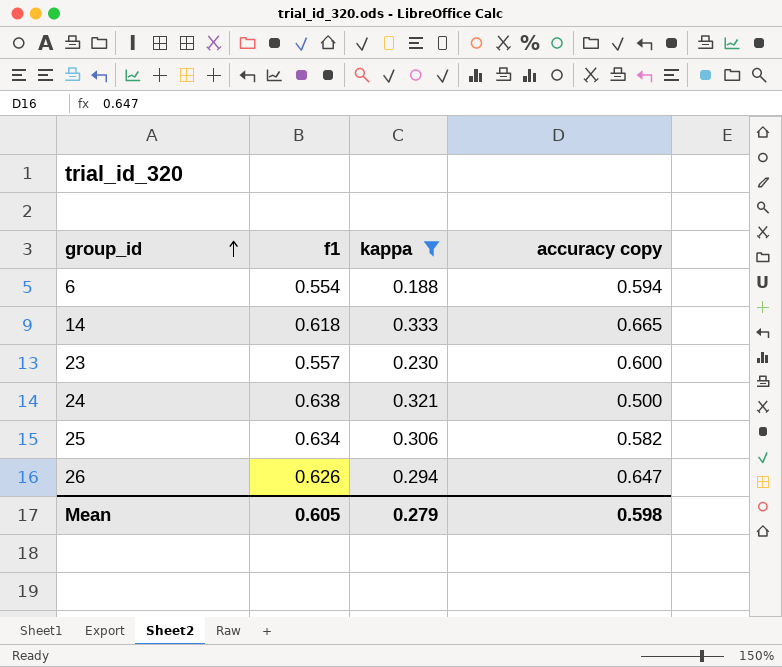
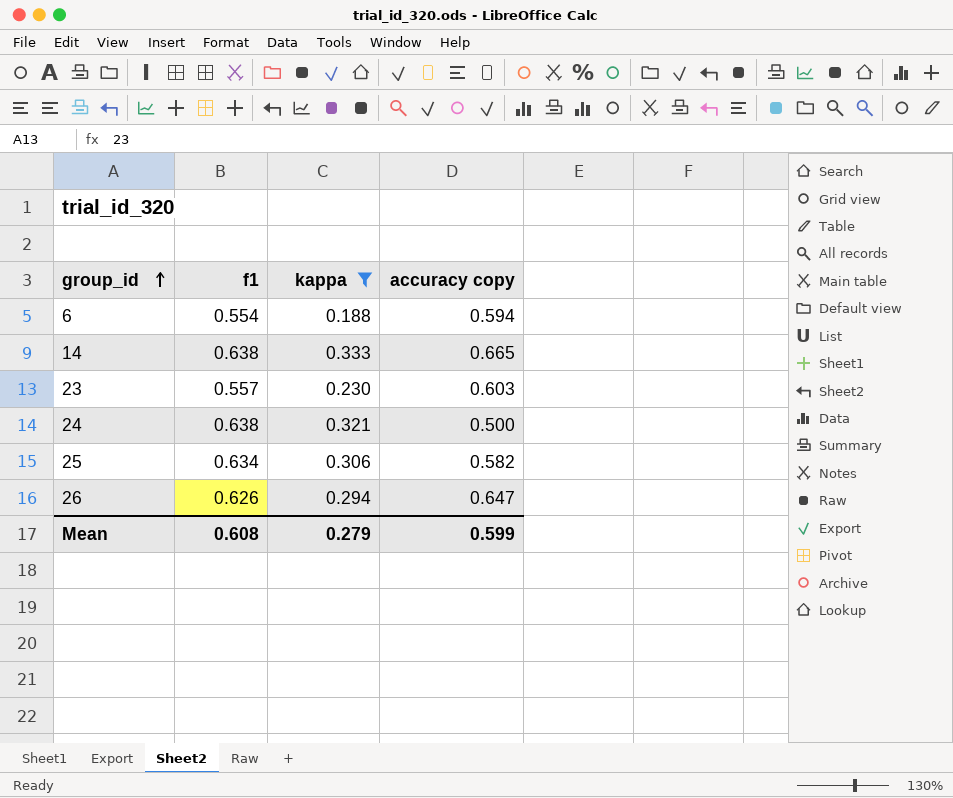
14 | f1: 0.618 -> 0.638
23 | accuracy copy: 0.600 -> 0.603
Mean | f1: 0.605 -> 0.608
Mean | accuracy copy: 0.598 -> 0.599

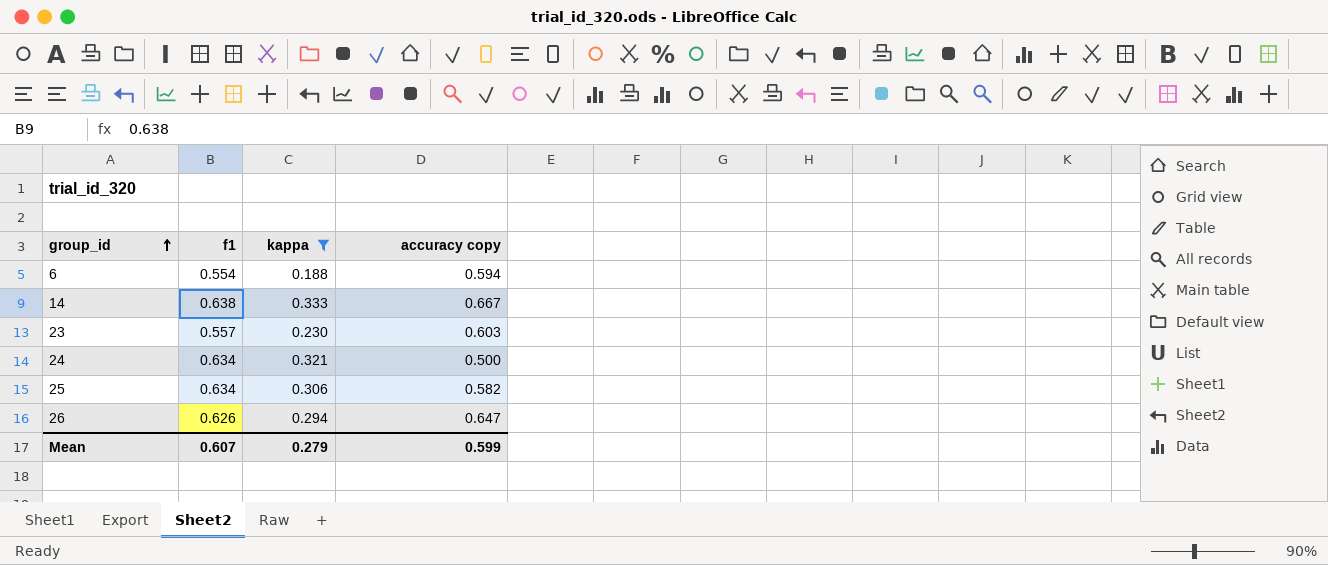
14 | accuracy copy: 0.665 -> 0.667
24 | f1: 0.638 -> 0.634
Mean | f1: 0.608 -> 0.607

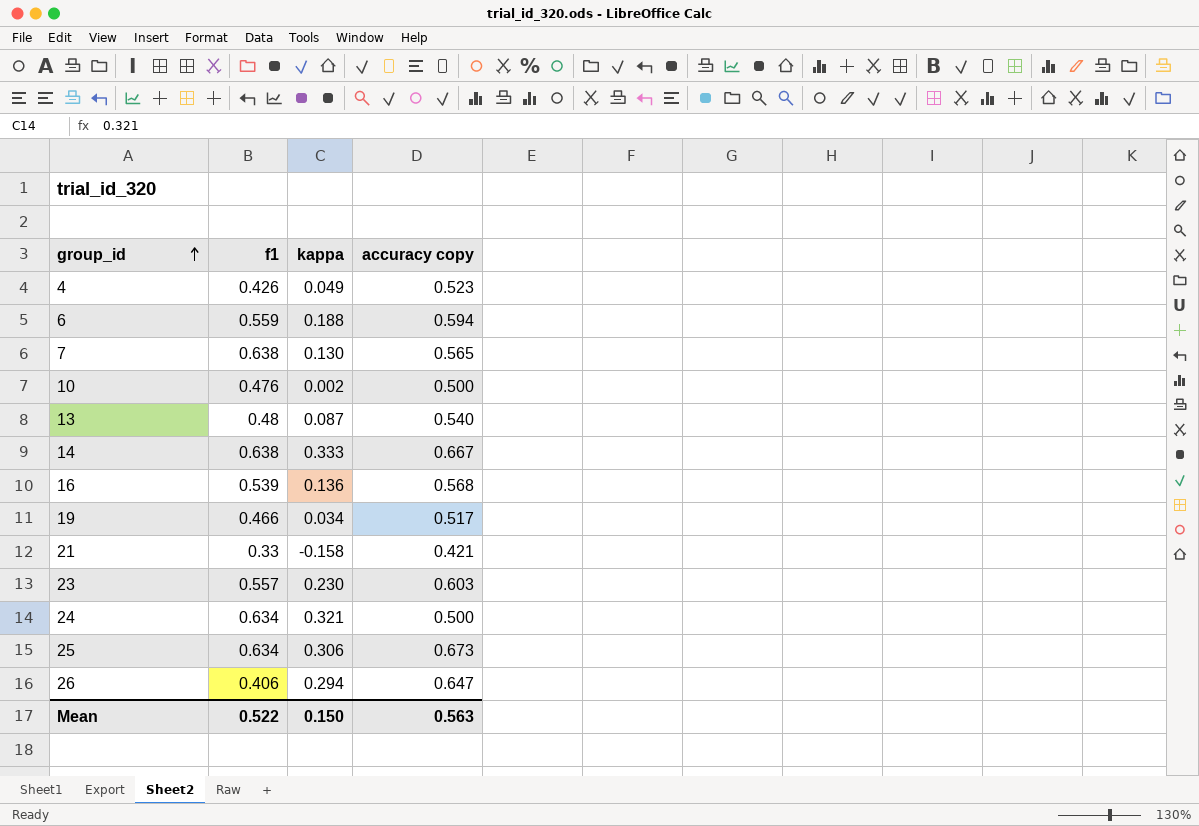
filter: kappa >= 0.188 -> none
6 | f1: 0.554 -> 0.559
25 | accuracy copy: 0.582 -> 0.673
26 | f1: 0.626 -> 0.406
Mean | f1: 0.607 -> 0.522
Mean | kappa: 0.279 -> 0.150
Mean | accuracy copy: 0.599 -> 0.563

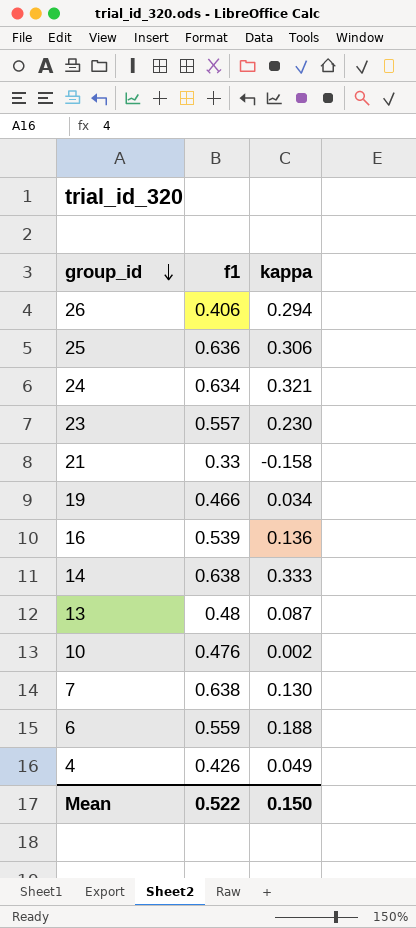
row order: group_id ascending -> group_id descending
column accuracy copy | position: 4 -> none
25 | f1: 0.634 -> 0.636

